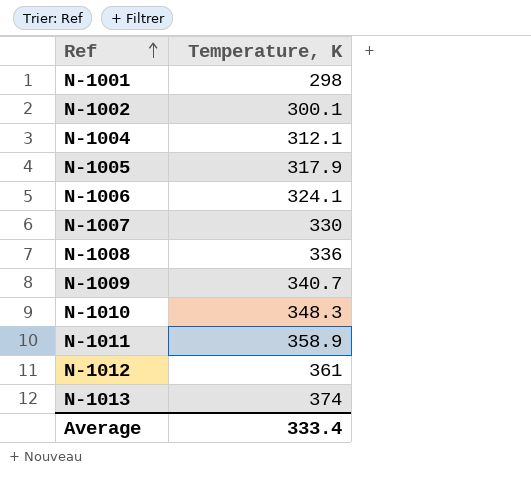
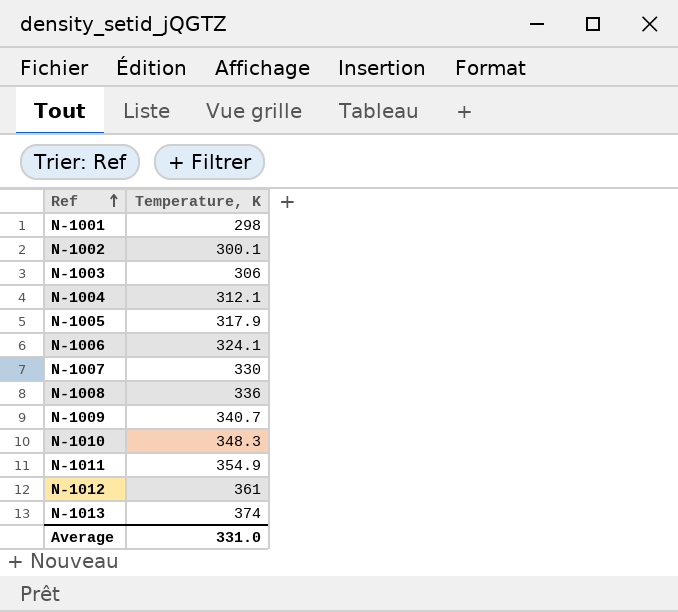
row N-1003: none -> 306
N-1011 | Temperature, K: 358.9 -> 354.9
Average | Temperature, K: 333.4 -> 331.0

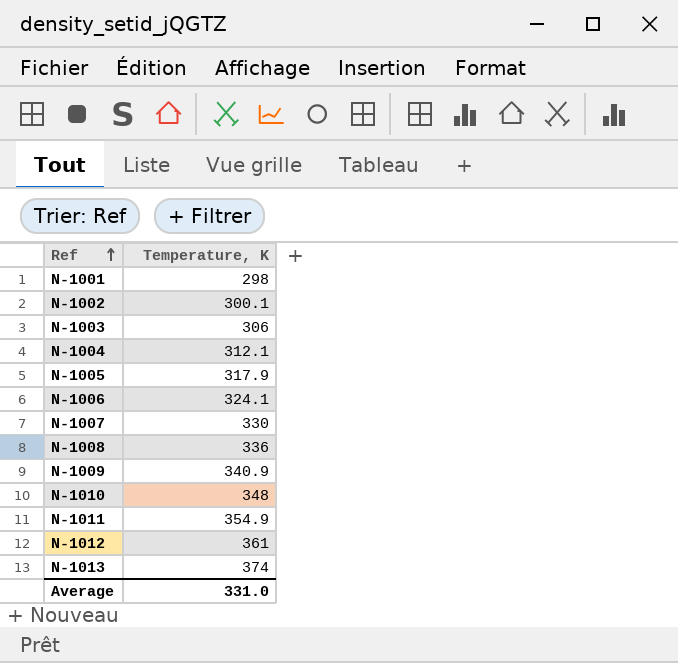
N-1009 | Temperature, K: 340.7 -> 340.9
N-1010 | Temperature, K: 348.3 -> 348

